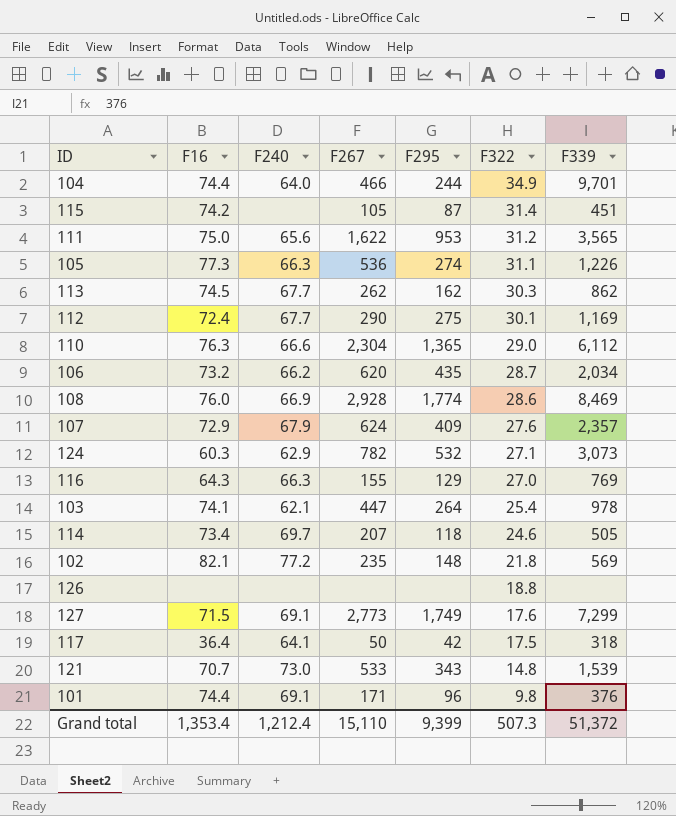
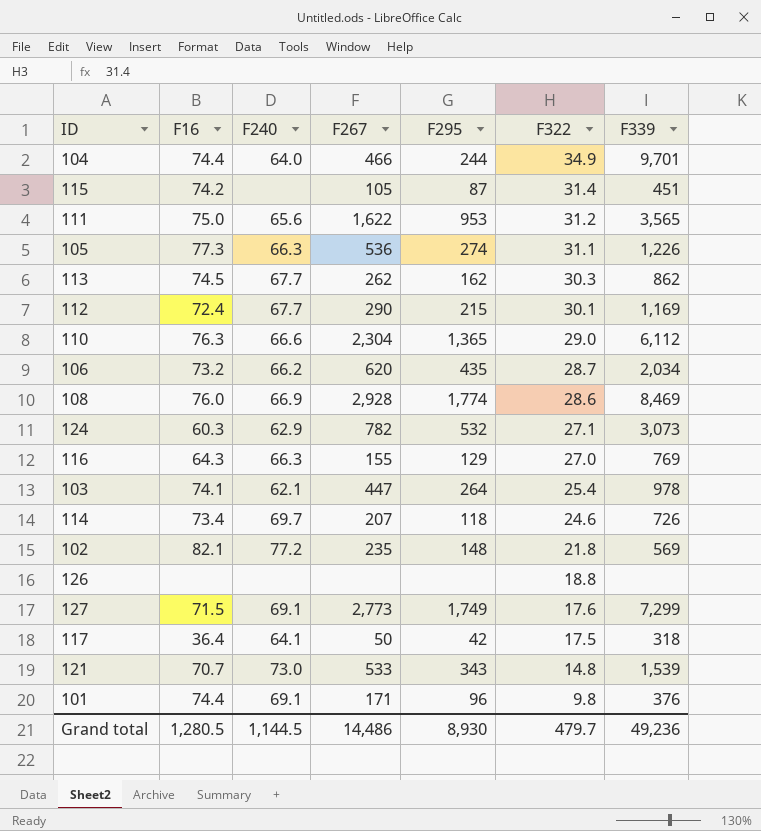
row 107: 72.9 | 67.9 | 624 | 409 | 27.6 | 2,357 -> none
112 | F295: 275 -> 215
114 | F339: 505 -> 726
Grand total | F16: 1,353.4 -> 1,280.5
Grand total | F240: 1,212.4 -> 1,144.5
Grand total | F267: 15,110 -> 14,486
Grand total | F295: 9,399 -> 8,930
Grand total | F322: 507.3 -> 479.7
Grand total | F339: 51,372 -> 49,236

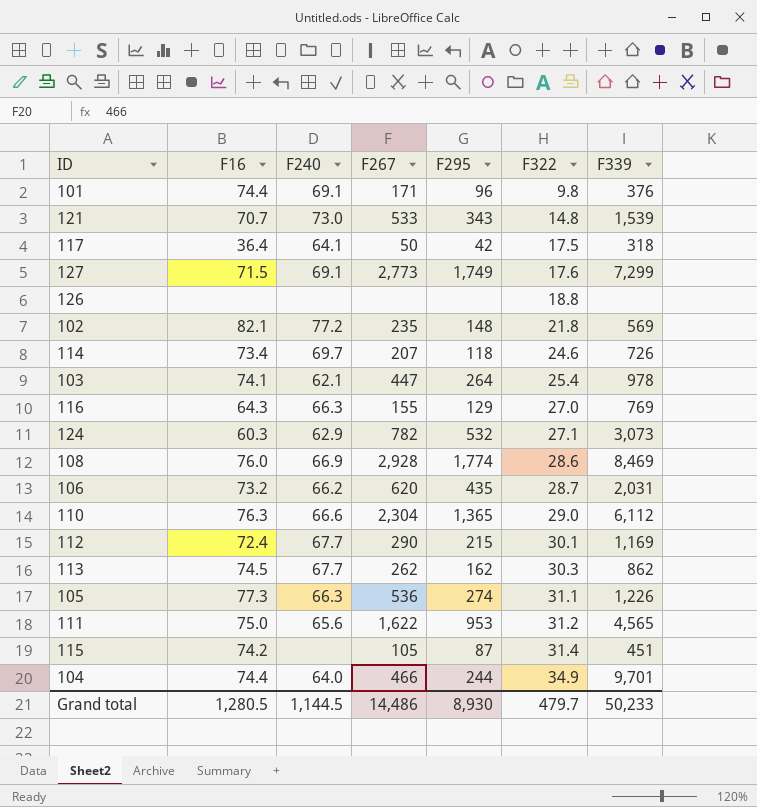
row order: F322 descending -> F322 ascending
106 | F339: 2,034 -> 2,031
111 | F339: 3,565 -> 4,565
Grand total | F339: 49,236 -> 50,233

